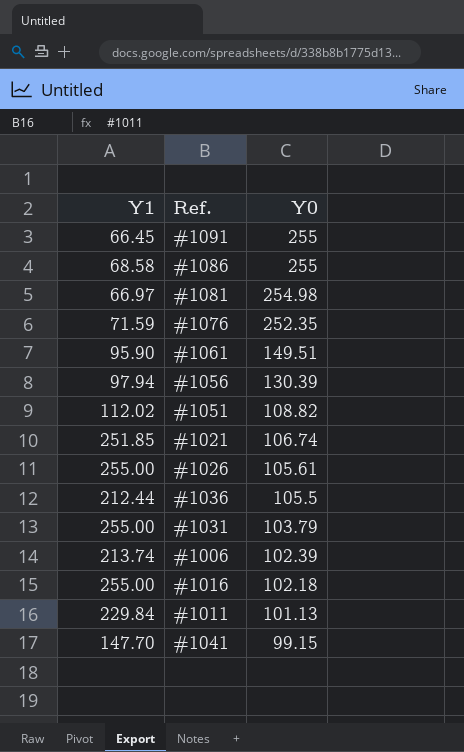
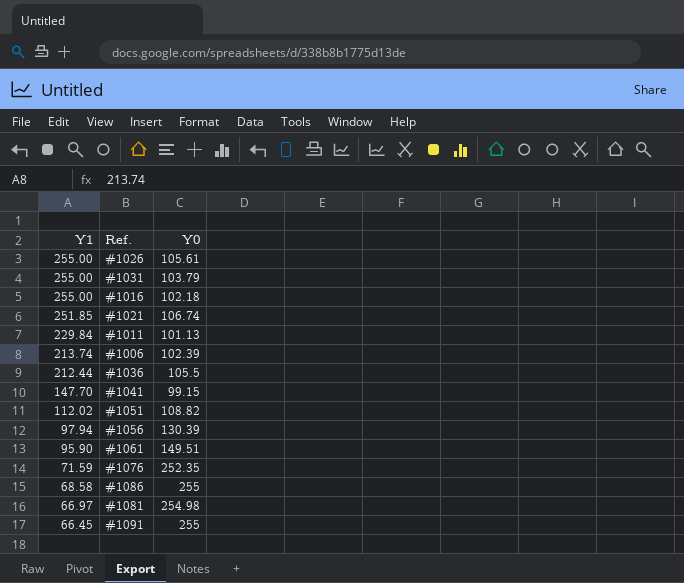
row order: Y0 descending -> Y1 descending

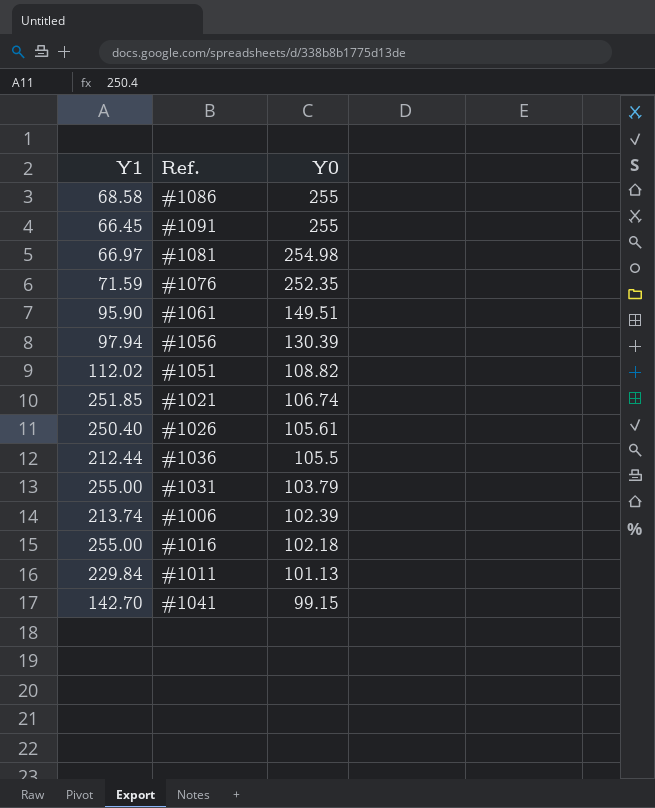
row order: Y1 descending -> Y0 descending
#1026 | Y1: 255.00 -> 250.40
#1041 | Y1: 147.70 -> 142.70

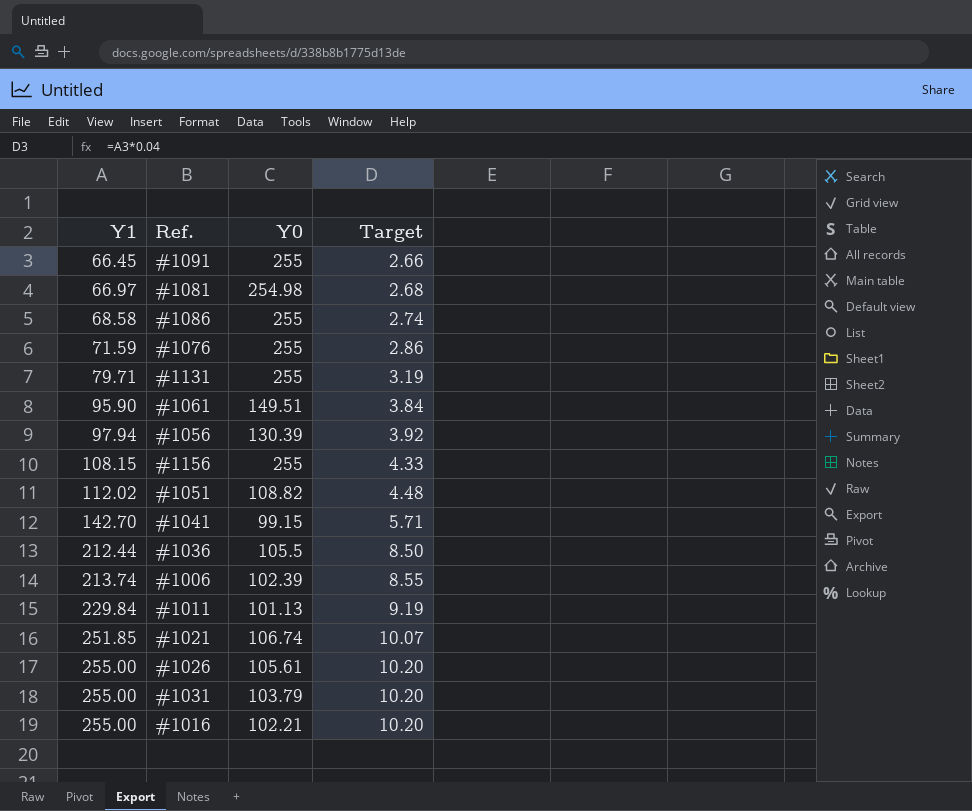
row order: Y0 descending -> Y1 ascending
column Target | formula: none -> [Y1] * 0.04
#1076 | Y0: 252.35 -> 255
row #1131: none -> 79.71 | 255 | 3.19
row #1156: none -> 108.15 | 255 | 4.33
#1026 | Y1: 250.40 -> 255.00
#1016 | Y0: 102.18 -> 102.21

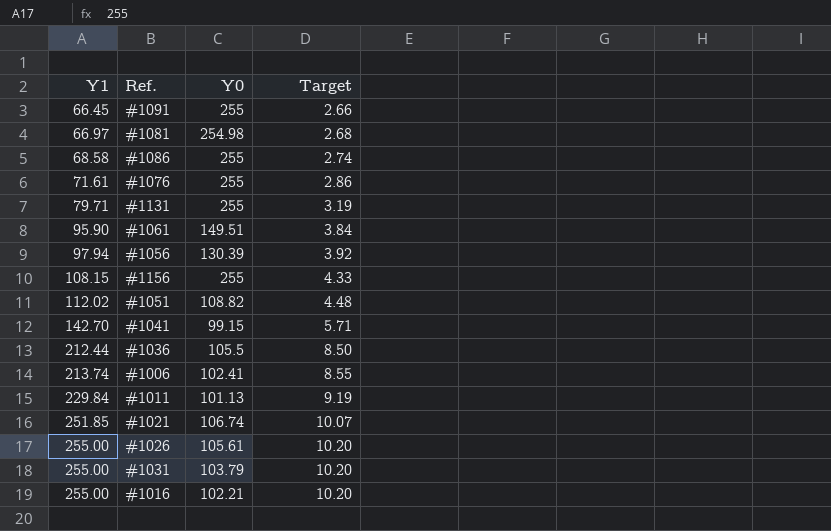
#1076 | Y1: 71.59 -> 71.61
#1006 | Y0: 102.39 -> 102.41

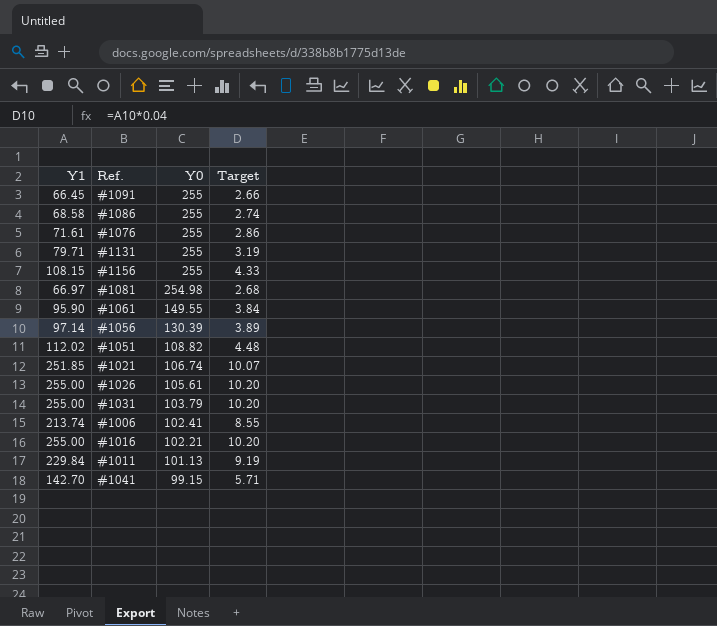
row order: Y1 ascending -> Y0 descending
row #1036: 212.44 | 105.5 | 8.50 -> none
#1061 | Y0: 149.51 -> 149.55
#1056 | Y1: 97.94 -> 97.14
#1056 | Target: 3.92 -> 3.89

